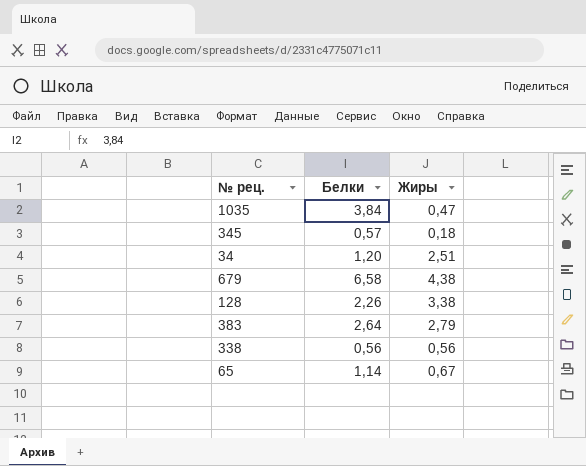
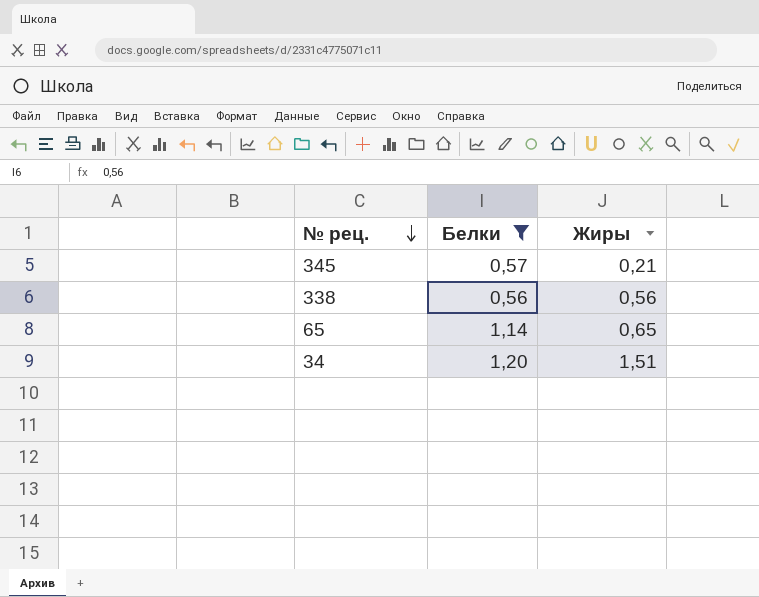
filter: none -> Белки <= 1,20
row order: none -> № рец. descending
345 | Жиры: 0,18 -> 0,21
65 | Жиры: 0,67 -> 0,65
34 | Жиры: 2,51 -> 1,51

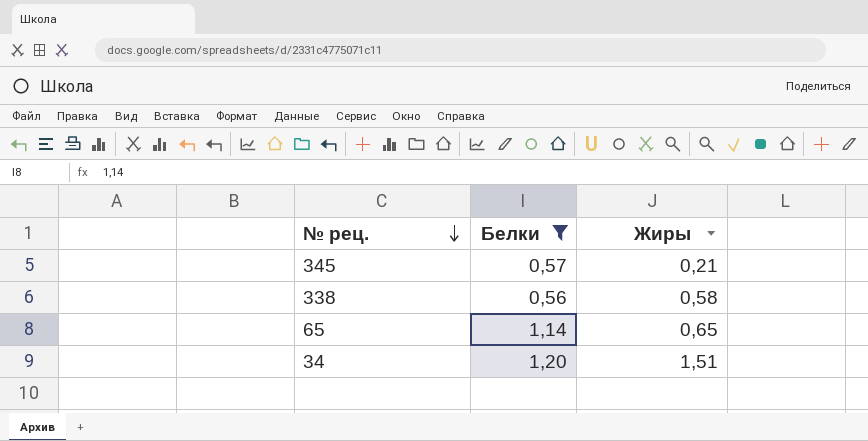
338 | Жиры: 0,56 -> 0,58

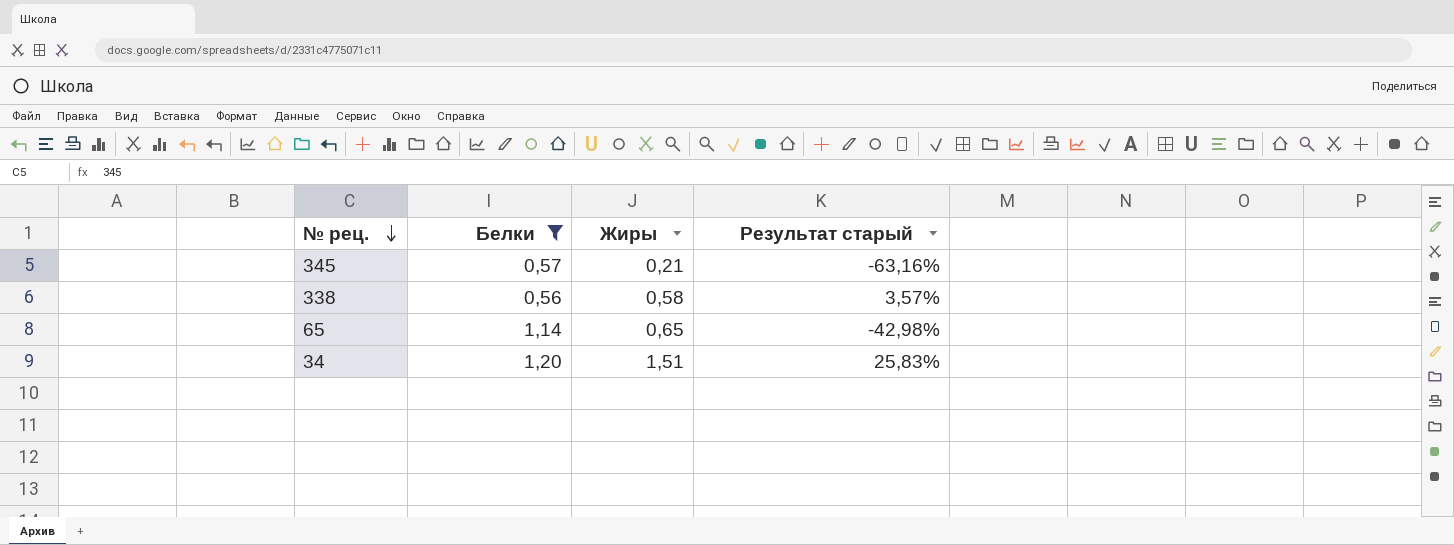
column Результат старый | formula: none -> ([Жиры] - [Белки]) / [Белки]

